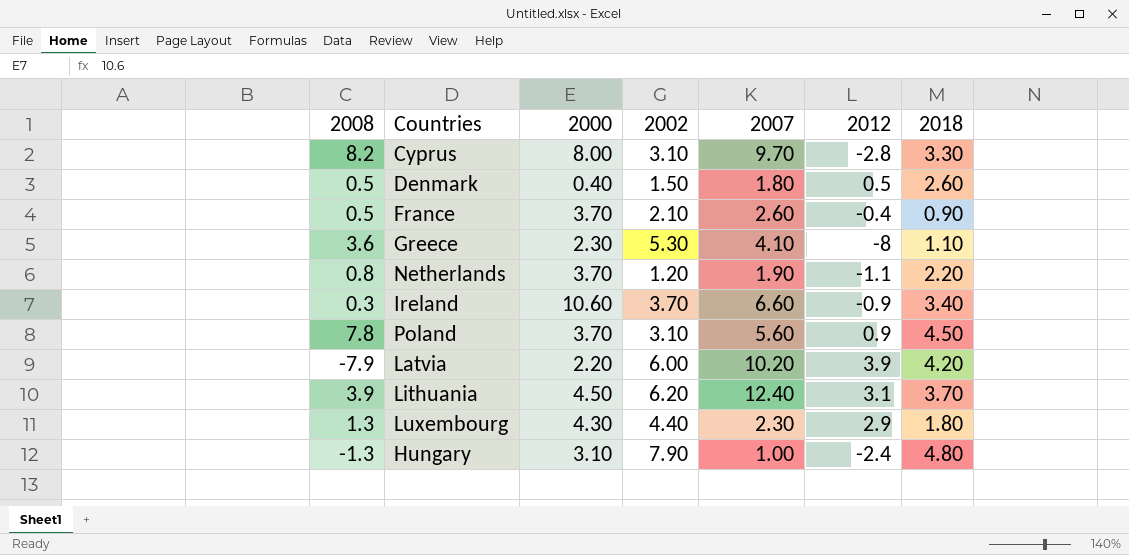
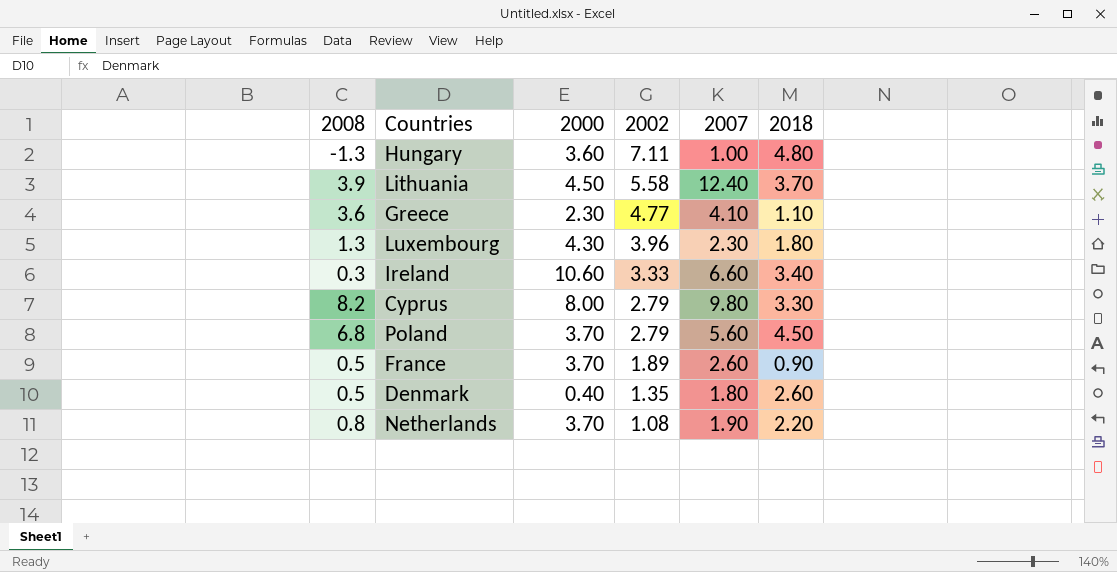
row order: none -> 2002 descending
column 2012 | position: 6 -> none
row Latvia: -7.9 | 2.20 | 6.00 | 10.20 | 3.9 | 4.20 -> none
Hungary | 2000: 3.10 -> 3.60
Hungary | 2002: 7.90 -> 7.11
Lithuania | 2002: 6.20 -> 5.58
Greece | 2002: 5.30 -> 4.77
Luxembourg | 2002: 4.40 -> 3.96
Ireland | 2002: 3.70 -> 3.33
Cyprus | 2002: 3.10 -> 2.79
Cyprus | 2007: 9.70 -> 9.80
Poland | 2008: 7.8 -> 6.8
Poland | 2002: 3.10 -> 2.79
France | 2002: 2.10 -> 1.89
Denmark | 2002: 1.50 -> 1.35
Netherlands | 2002: 1.20 -> 1.08

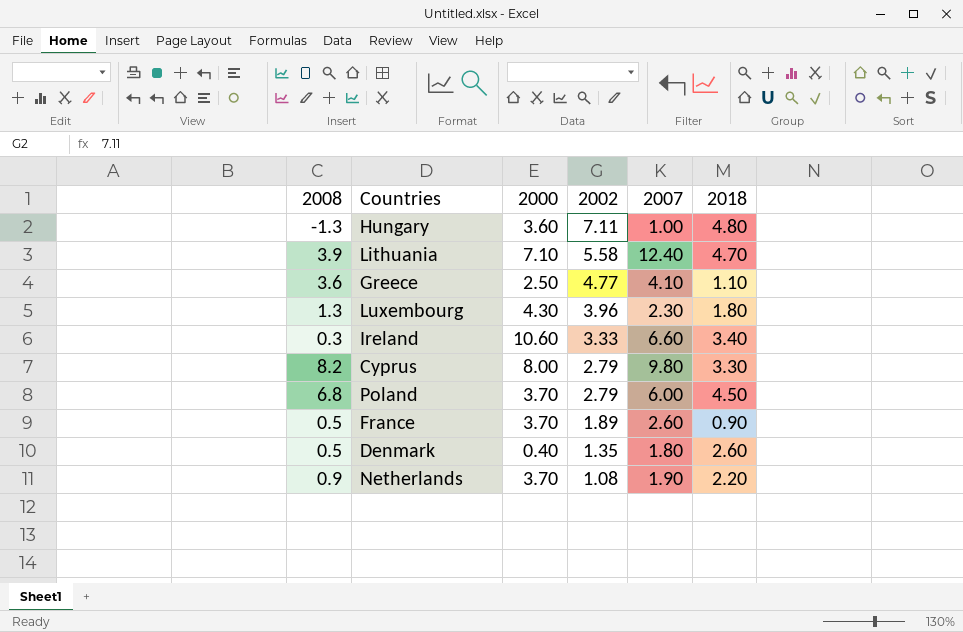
Lithuania | 2000: 4.50 -> 7.10
Lithuania | 2018: 3.70 -> 4.70
Greece | 2000: 2.30 -> 2.50
Poland | 2007: 5.60 -> 6.00
Netherlands | 2008: 0.8 -> 0.9

